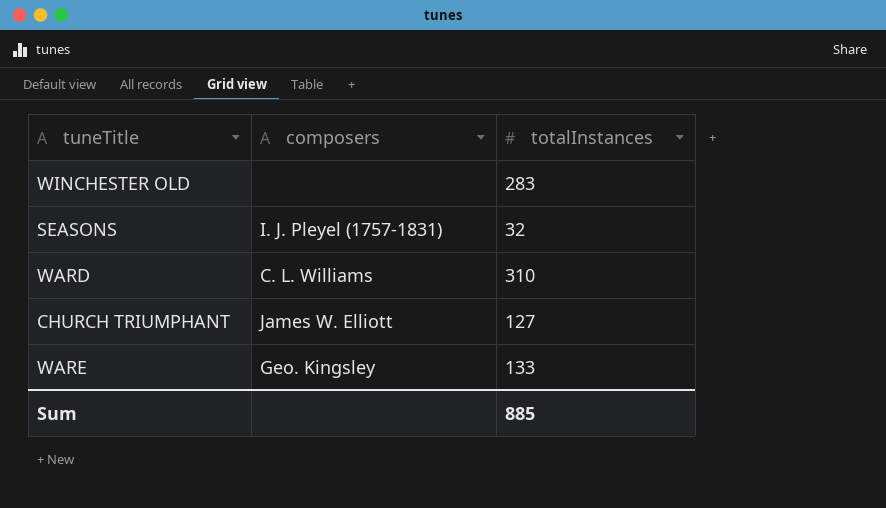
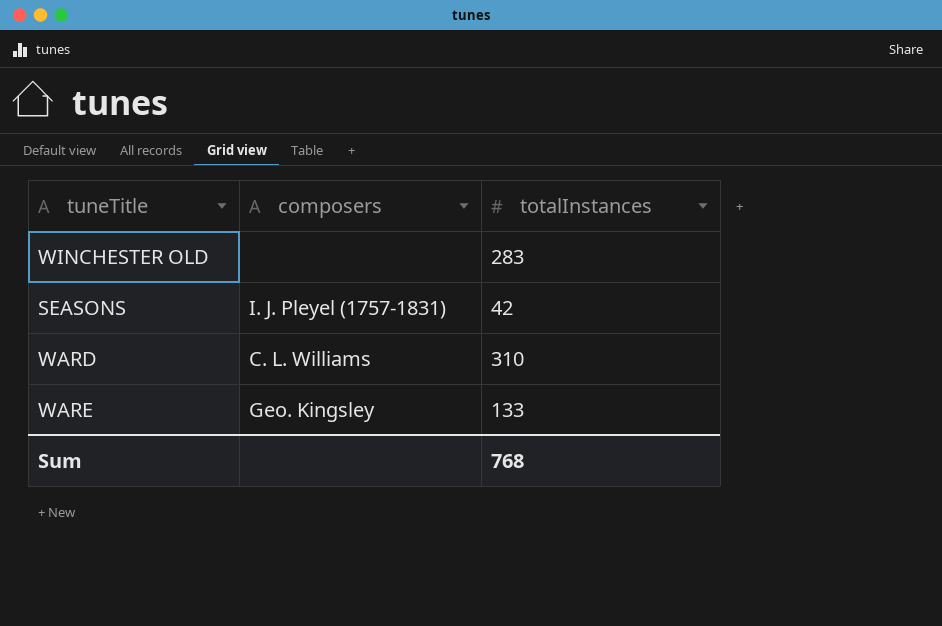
row CHURCH TRIUMPHANT: James W. Elliott | 127 -> none
SEASONS | totalInstances: 32 -> 42
Sum | totalInstances: 885 -> 768

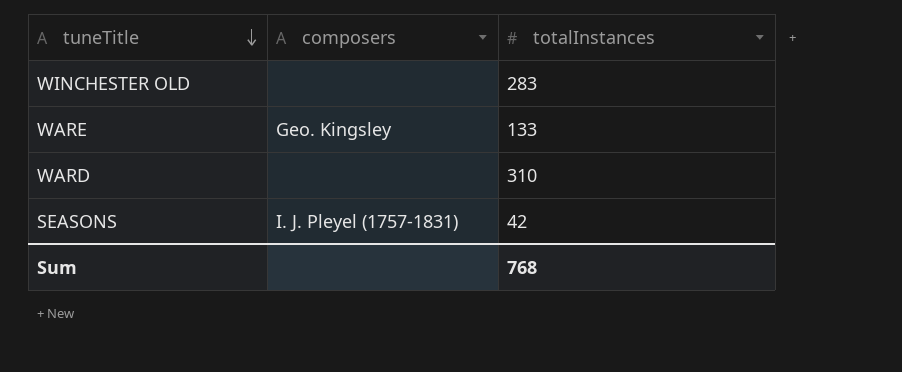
row order: none -> tuneTitle descending
WARD | composers: C. L. Williams -> none

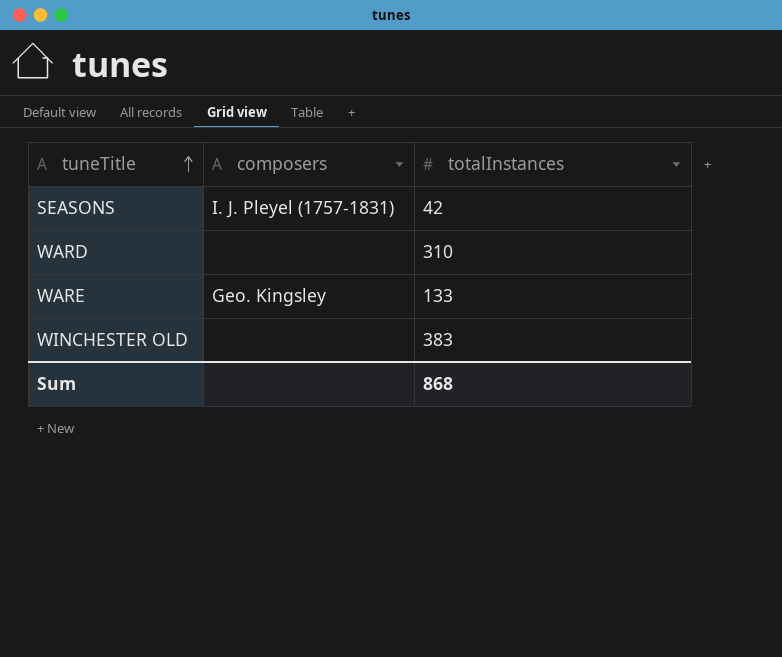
row order: tuneTitle descending -> tuneTitle ascending
WINCHESTER OLD | totalInstances: 283 -> 383
Sum | totalInstances: 768 -> 868

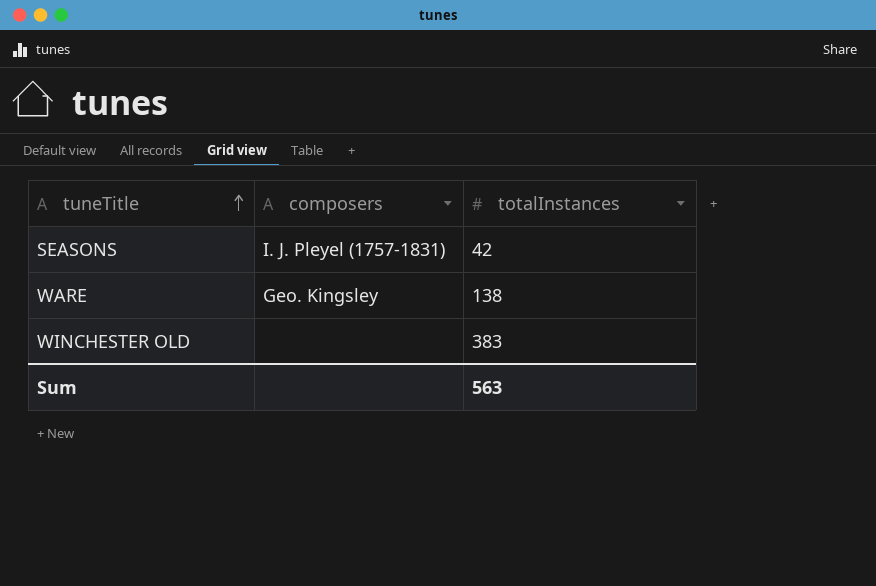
row WARD: none | 310 -> none
WARE | totalInstances: 133 -> 138
Sum | totalInstances: 868 -> 563

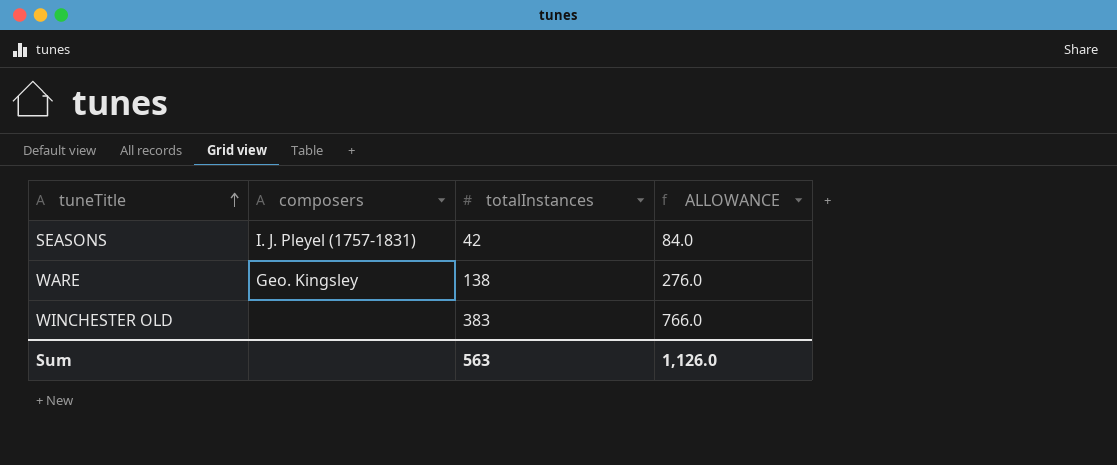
column ALLOWANCE | formula: none -> [totalInstances] * 2

